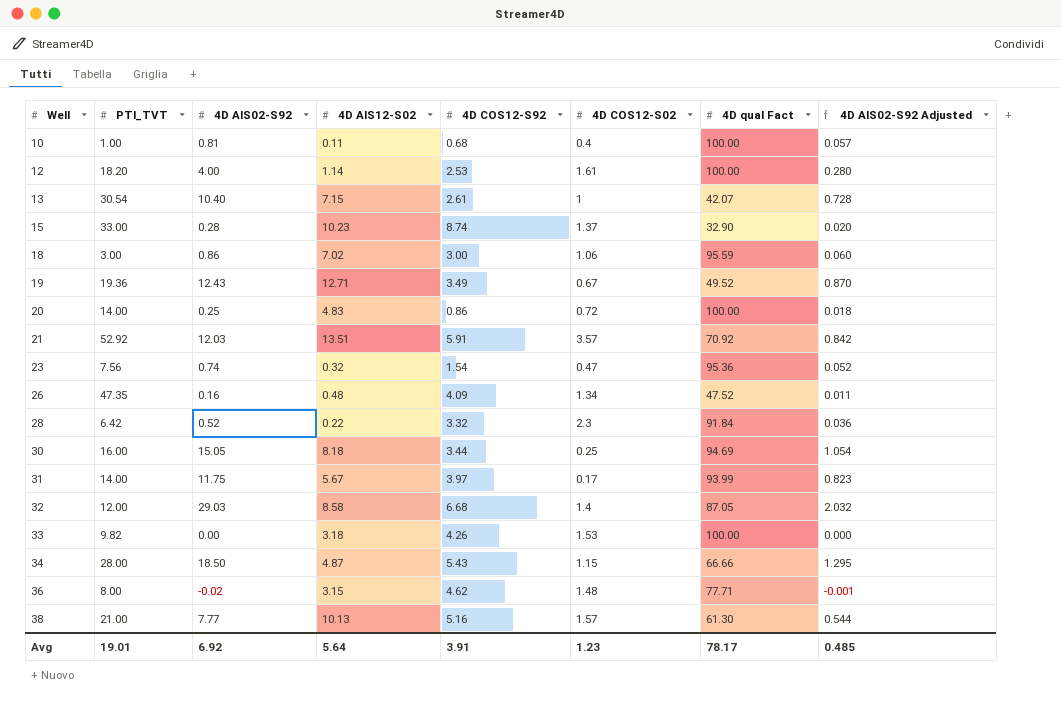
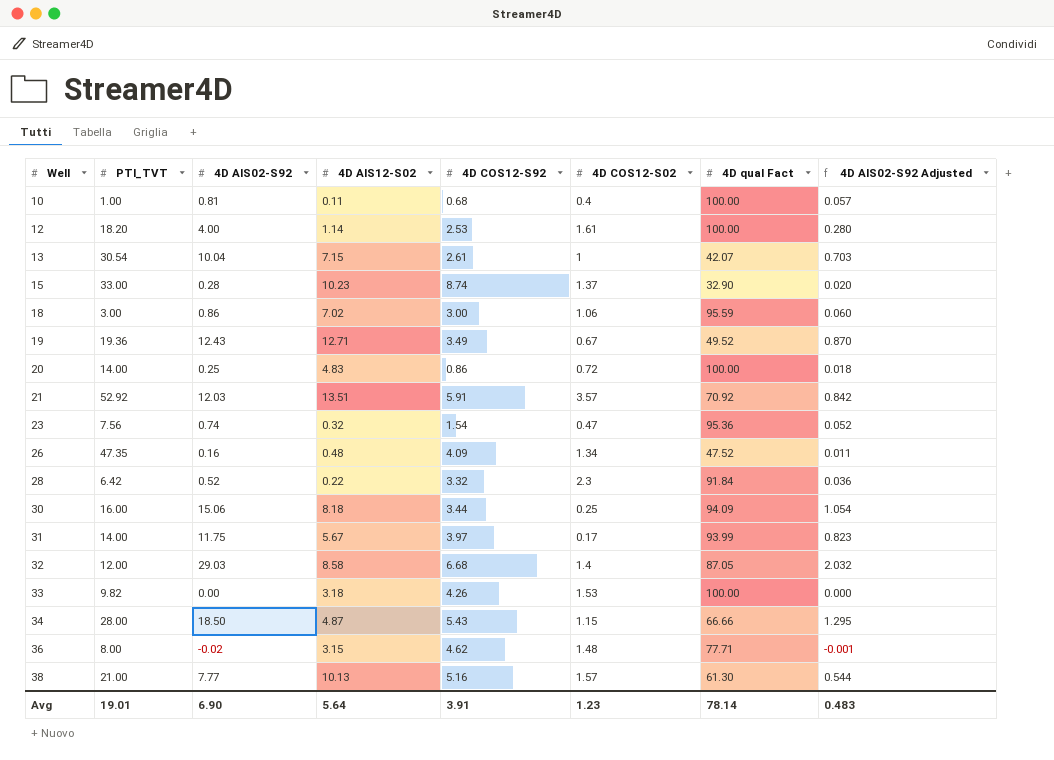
13 | 4D AIS02-S92: 10.40 -> 10.04
13 | 4D AIS02-S92 Adjusted: 0.728 -> 0.703
30 | 4D AIS02-S92: 15.05 -> 15.06
30 | 4D qual Fact: 94.69 -> 94.09
Avg | 4D AIS02-S92: 6.92 -> 6.90
Avg | 4D qual Fact: 78.17 -> 78.14
Avg | 4D AIS02-S92 Adjusted: 0.485 -> 0.483

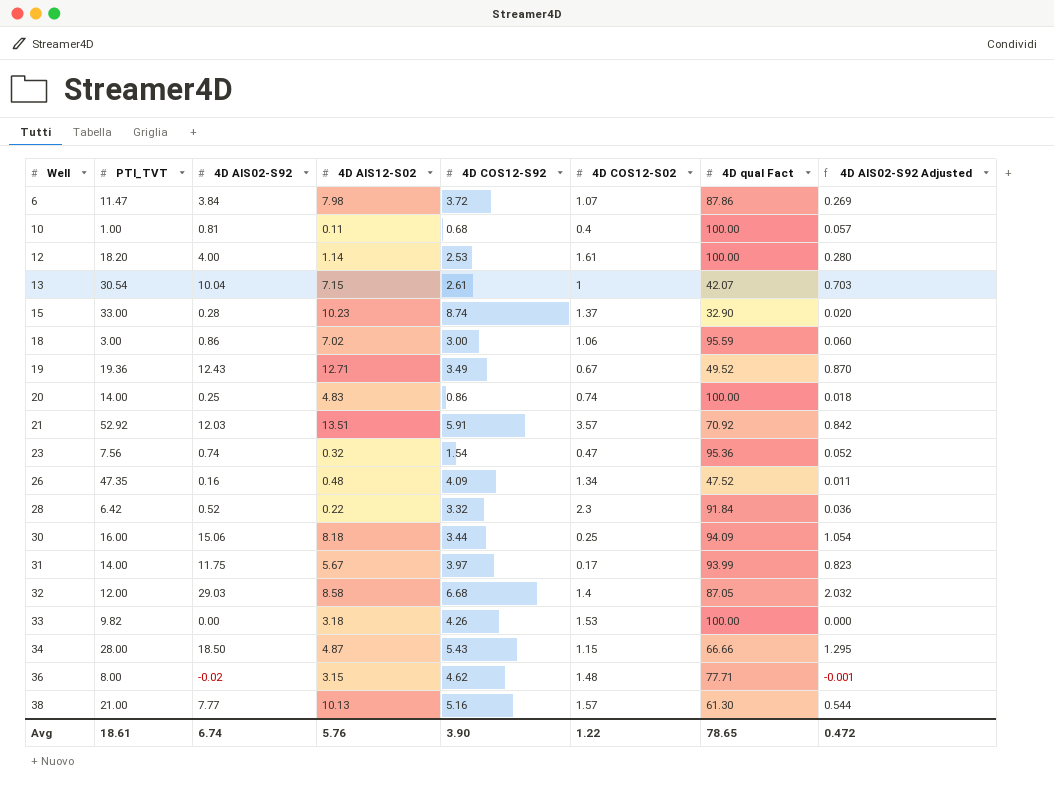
row 6: none -> 11.47 | 3.84 | 7.98 | 3.72 | 1.07 | 87.86 | 0.269
20 | 4D COS12-S02: 0.72 -> 0.74
Avg | PTI_TVT: 19.01 -> 18.61
Avg | 4D AIS02-S92: 6.90 -> 6.74
Avg | 4D AIS12-S02: 5.64 -> 5.76
Avg | 4D COS12-S92: 3.91 -> 3.90
Avg | 4D COS12-S02: 1.23 -> 1.22
Avg | 4D qual Fact: 78.14 -> 78.65
Avg | 4D AIS02-S92 Adjusted: 0.483 -> 0.472

